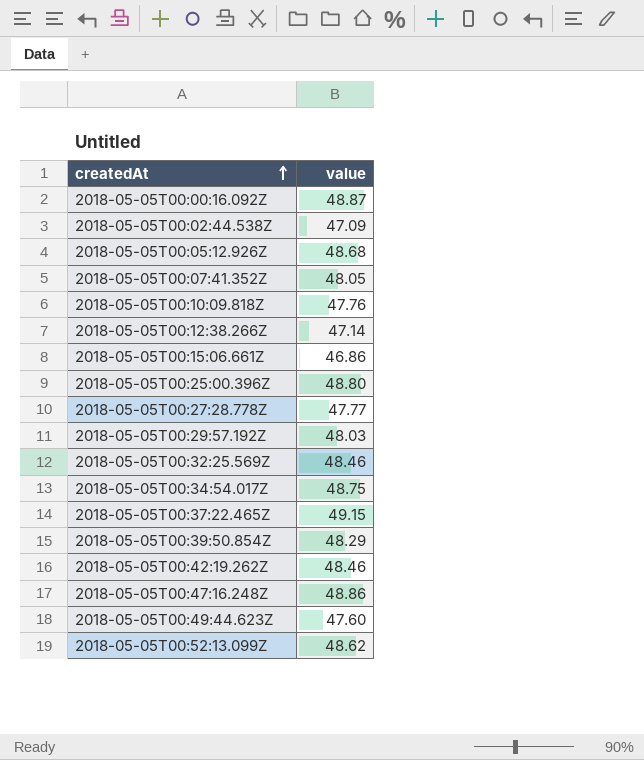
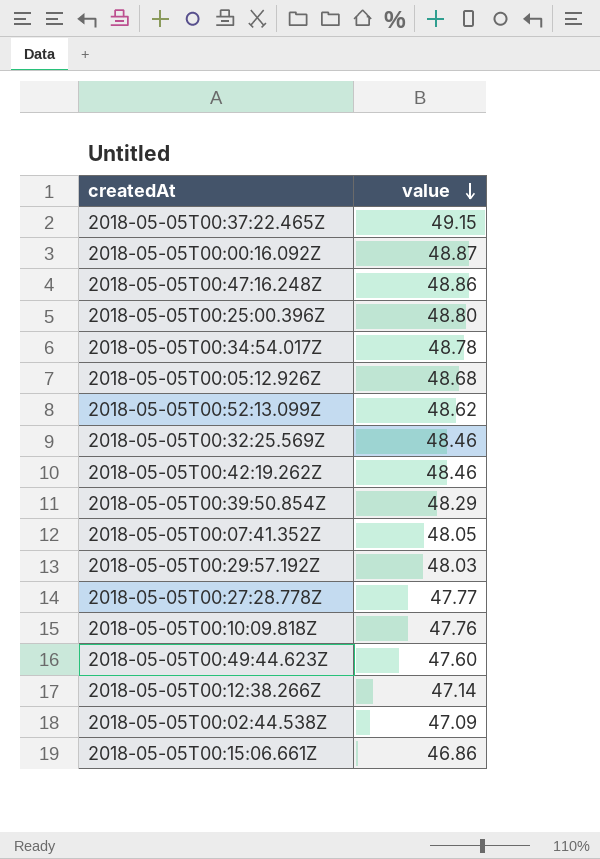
row order: createdAt ascending -> value descending
2018-05-05T00:34:54.017Z | value: 48.75 -> 48.78

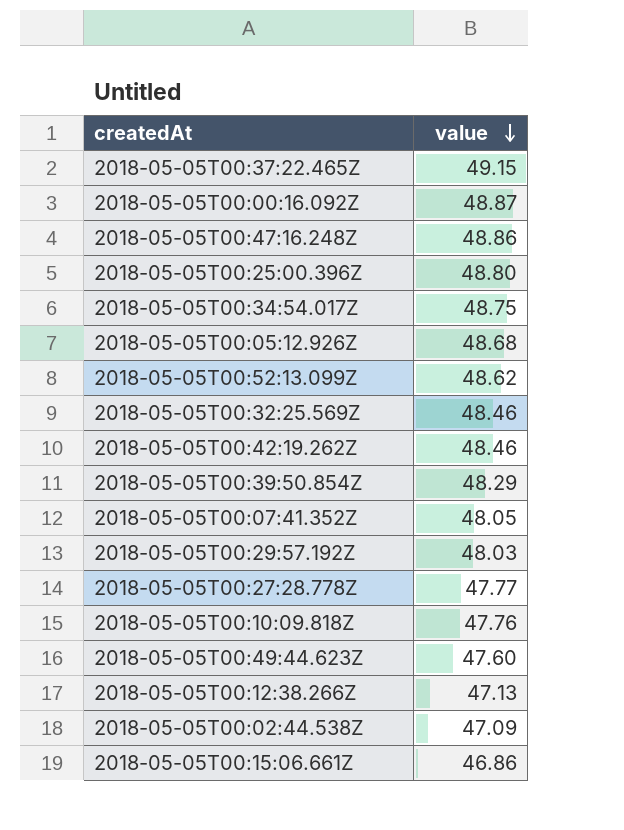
2018-05-05T00:34:54.017Z | value: 48.78 -> 48.75
2018-05-05T00:12:38.266Z | value: 47.14 -> 47.13

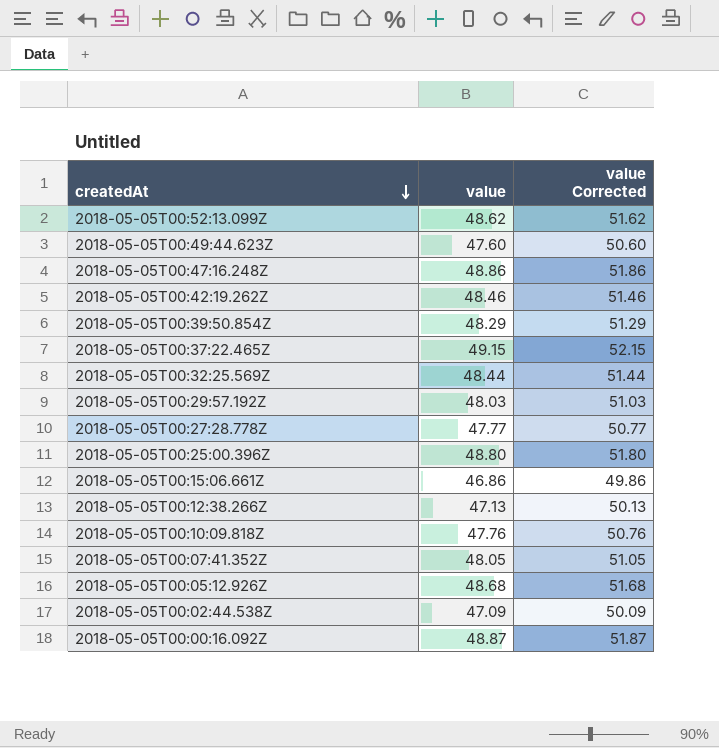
row order: value descending -> createdAt descending
column value Corrected | formula: none -> [value] + 3
row 2018-05-05T00:34:54.017Z: 48.75 -> none
2018-05-05T00:32:25.569Z | value: 48.46 -> 48.44

